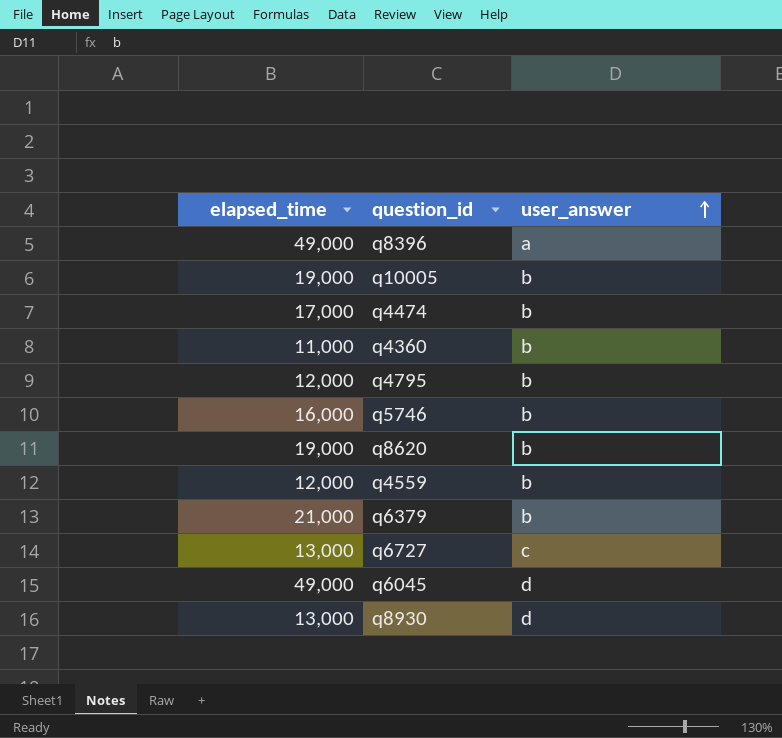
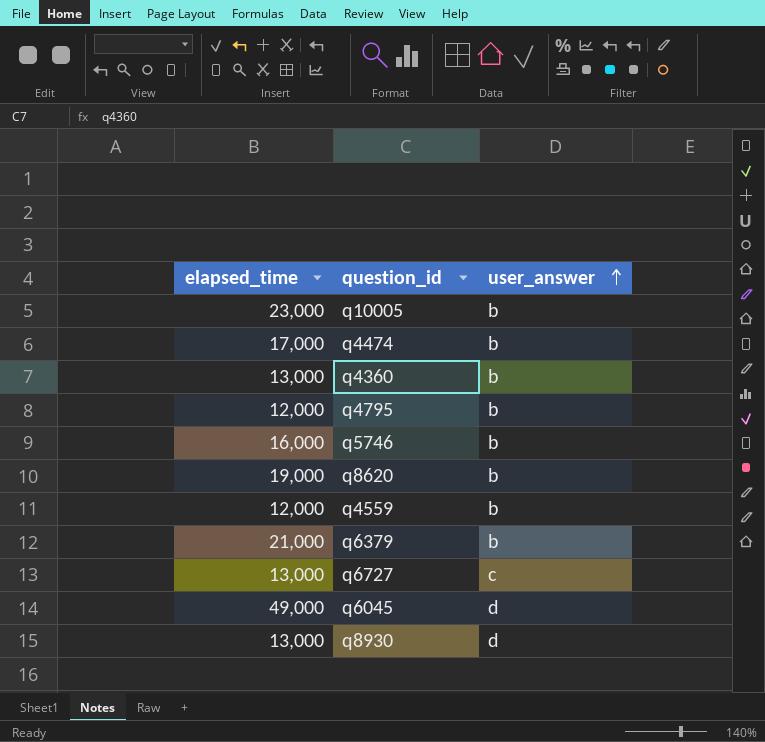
row q8396: 49,000 | a -> none
q10005 | elapsed_time: 19,000 -> 23,000
q4360 | elapsed_time: 11,000 -> 13,000

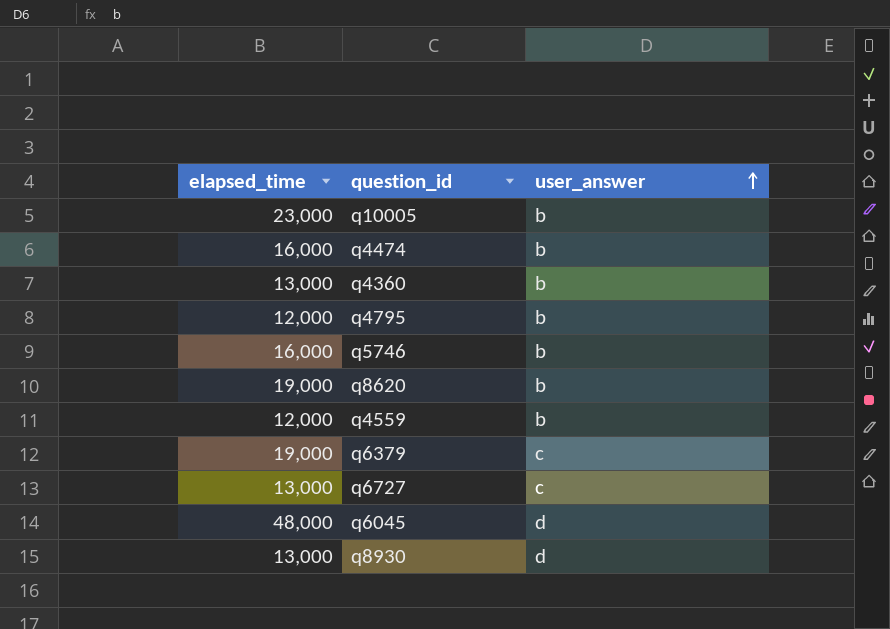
q4474 | elapsed_time: 17,000 -> 16,000
q6379 | elapsed_time: 21,000 -> 19,000
q6379 | user_answer: b -> c
q6045 | elapsed_time: 49,000 -> 48,000

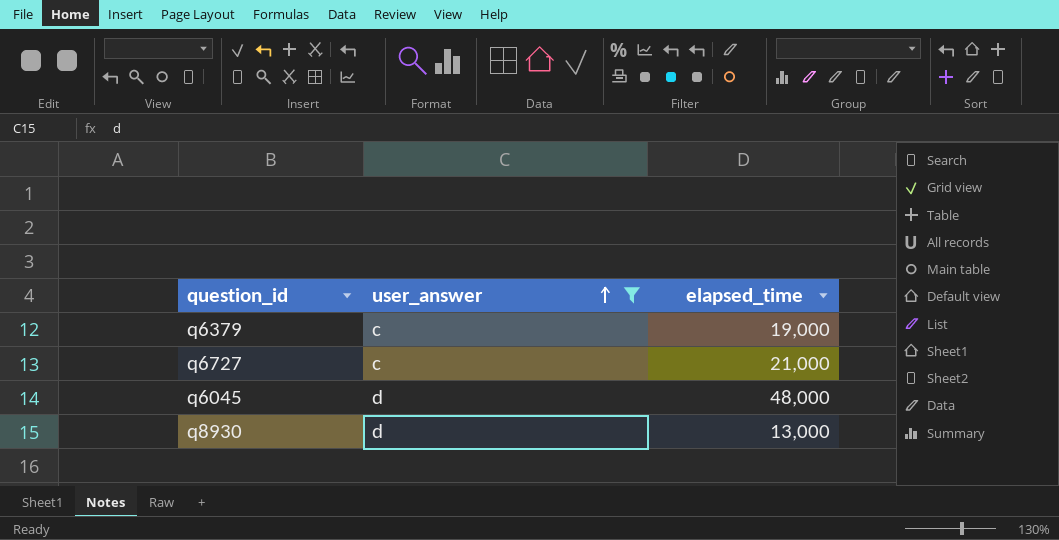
filter: none -> user_answer != b
column elapsed_time | position: 1 -> 3
q6727 | elapsed_time: 13,000 -> 21,000

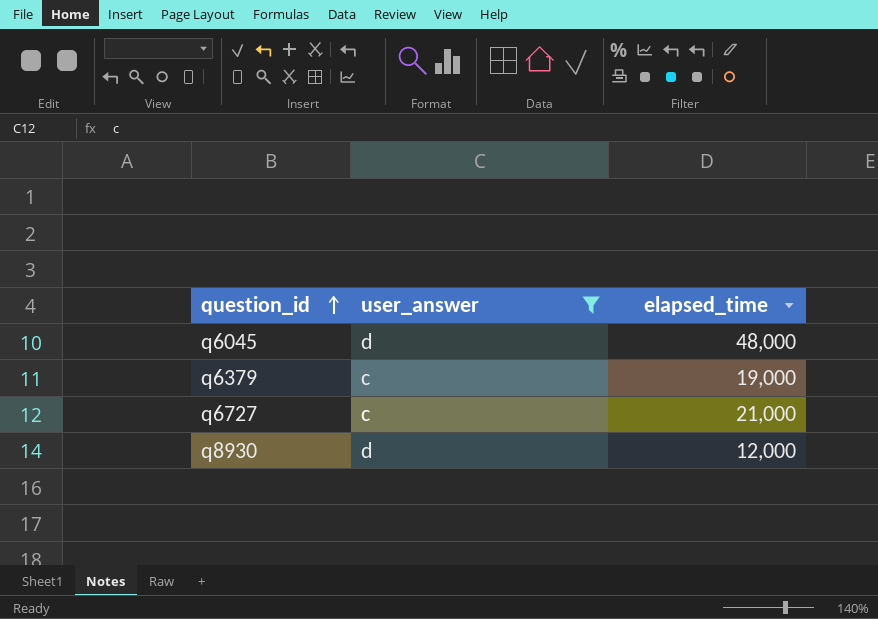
row order: user_answer ascending -> question_id ascending
q8930 | elapsed_time: 13,000 -> 12,000

